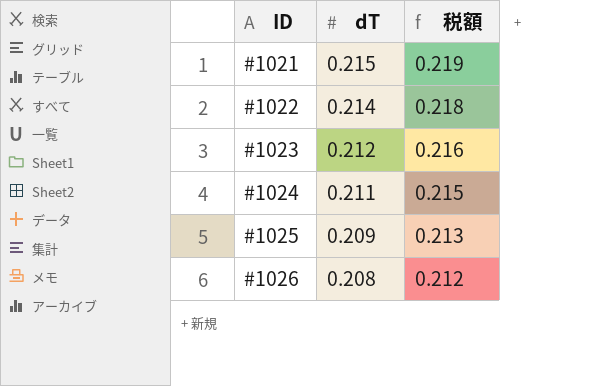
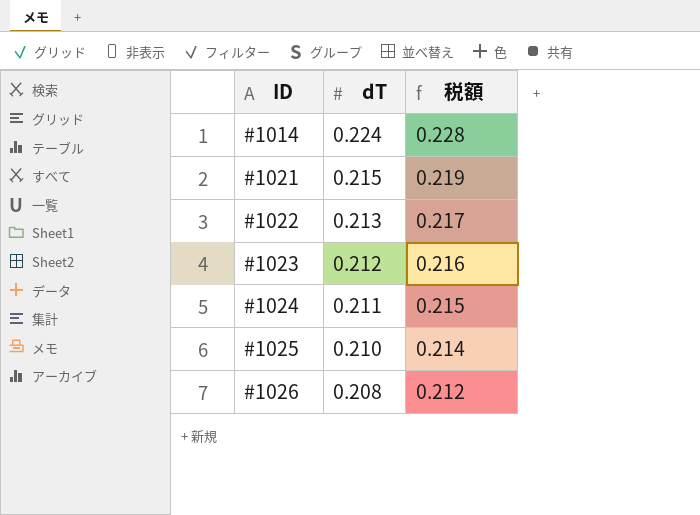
row #1014: none -> 0.224 | 0.228
#1022 | dT: 0.214 -> 0.213
#1022 | 税額: 0.218 -> 0.217
#1025 | dT: 0.209 -> 0.210
#1025 | 税額: 0.213 -> 0.214

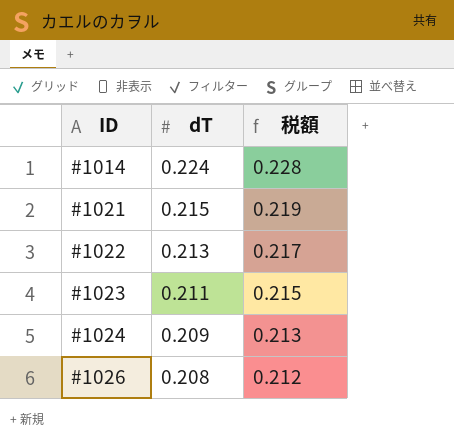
row #1025: 0.210 | 0.214 -> none
#1023 | dT: 0.212 -> 0.211
#1023 | 税額: 0.216 -> 0.215
#1024 | dT: 0.211 -> 0.209
#1024 | 税額: 0.215 -> 0.213

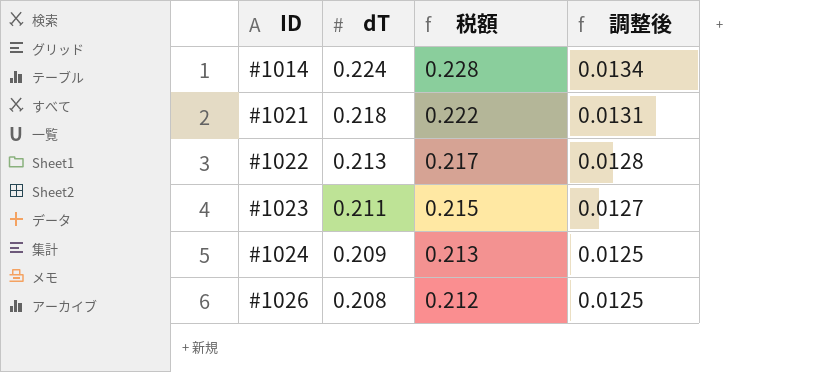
column 調整後 | formula: none -> [dT] * 0.06
#1021 | dT: 0.215 -> 0.218
#1021 | 税額: 0.219 -> 0.222

